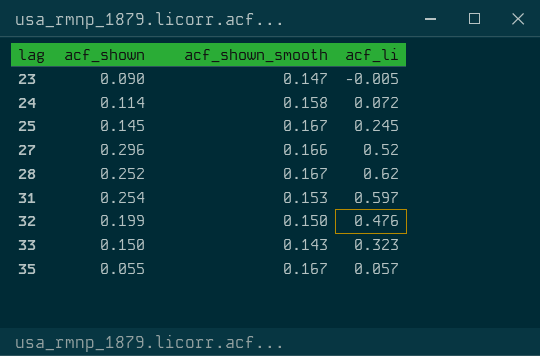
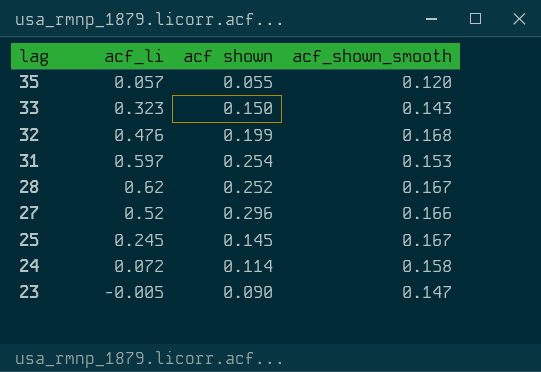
row order: lag ascending -> lag descending
column acf_li | position: 4 -> 2
column name: acf_shown -> acf shown
35 | acf_shown_smooth: 0.167 -> 0.120
32 | acf_shown_smooth: 0.150 -> 0.168

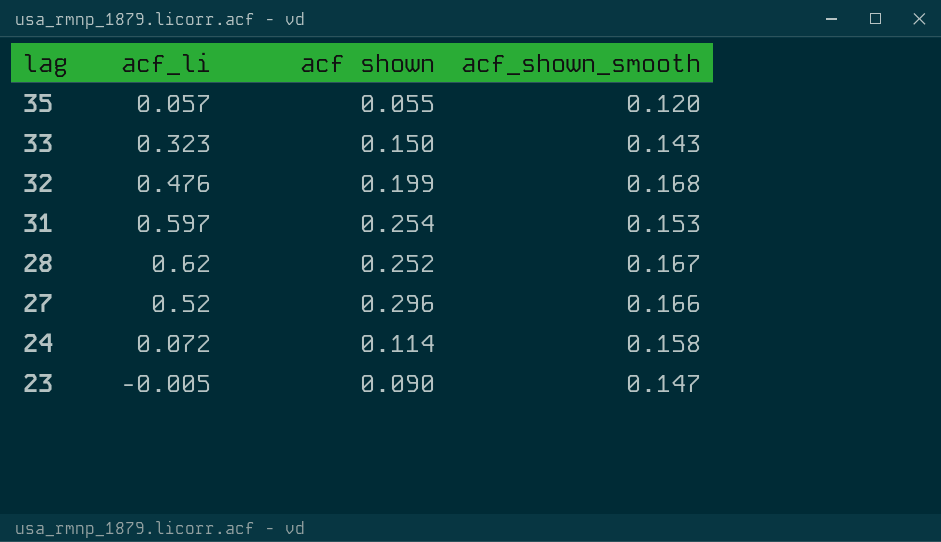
row 25: 0.245 | 0.145 | 0.167 -> none

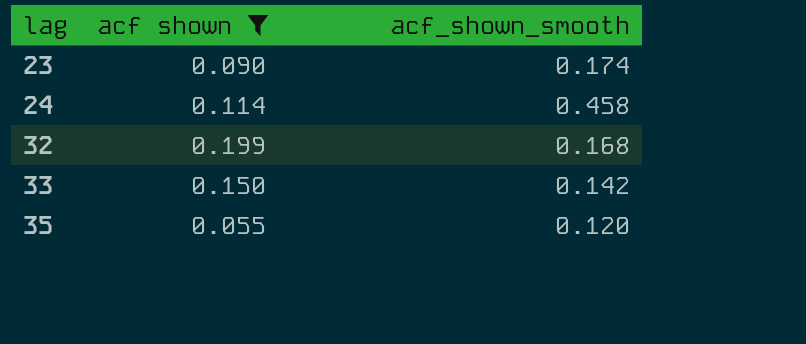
filter: none -> acf shown <= 0.199
row order: lag descending -> lag ascending
column acf_li | position: 2 -> none
23 | acf_shown_smooth: 0.147 -> 0.174
24 | acf_shown_smooth: 0.158 -> 0.458
33 | acf_shown_smooth: 0.143 -> 0.142

